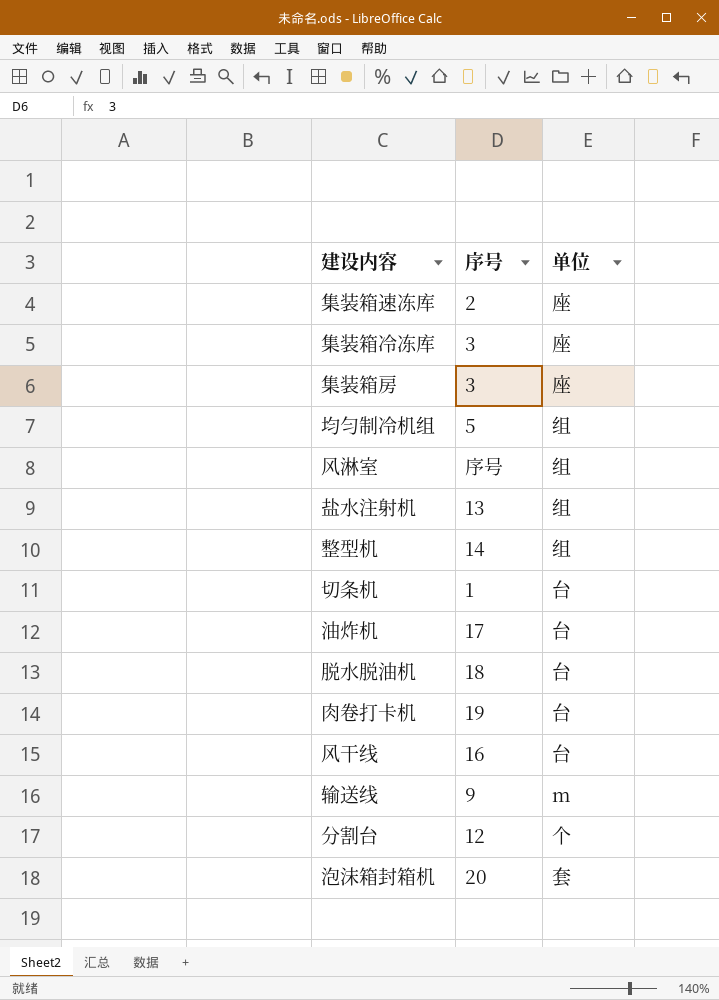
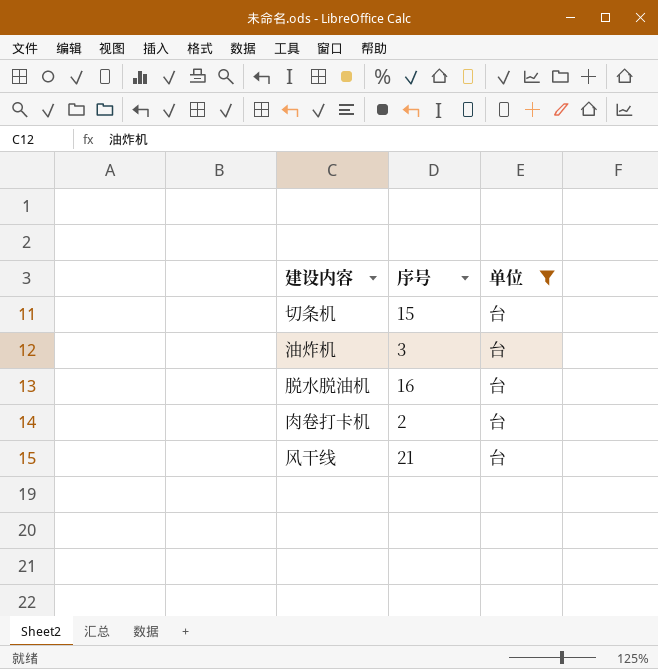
filter: none -> 单位 = 台
切条机 | 序号: 1 -> 15
油炸机 | 序号: 17 -> 3
脱水脱油机 | 序号: 18 -> 16
肉卷打卡机 | 序号: 19 -> 2
风干线 | 序号: 16 -> 21

